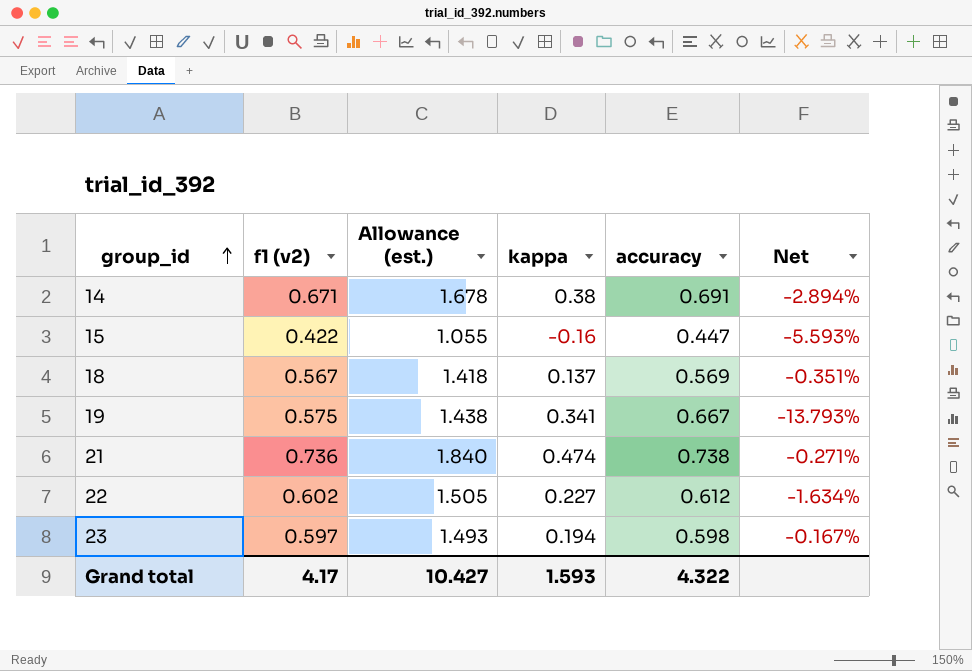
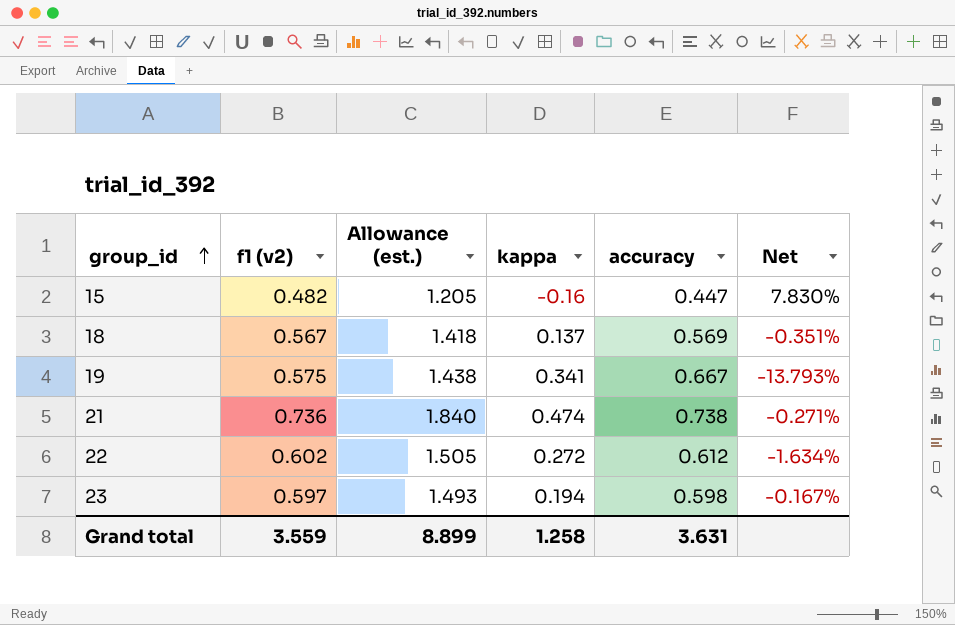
row 14: 0.671 | 1.678 | 0.38 | 0.691 | -2.894% -> none
15 | f1 (v2): 0.422 -> 0.482
15 | Allowance (est.): 1.055 -> 1.205
15 | Net: -5.593% -> 7.830%
22 | kappa: 0.227 -> 0.272
Grand total | f1 (v2): 4.17 -> 3.559
Grand total | Allowance (est.): 10.427 -> 8.899
Grand total | kappa: 1.593 -> 1.258
Grand total | accuracy: 4.322 -> 3.631

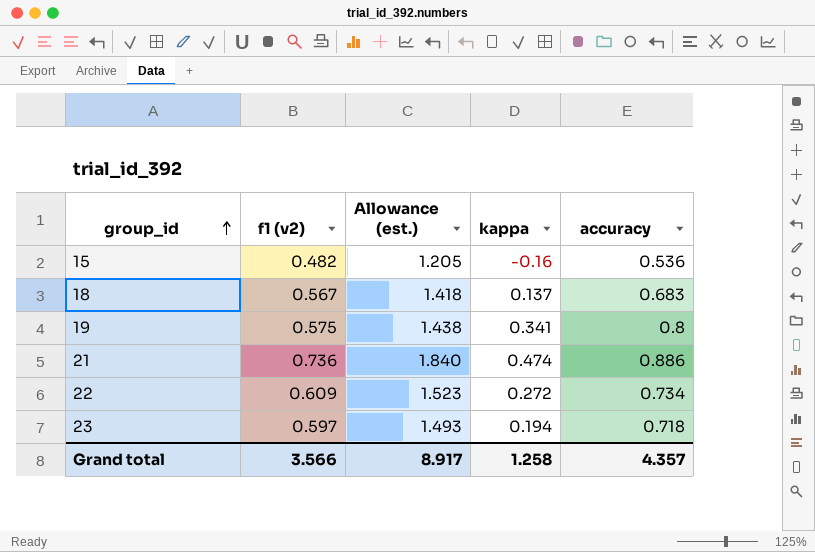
column Net | formula: ([f1 (v2)] - [accuracy]) / [accuracy] -> none
15 | accuracy: 0.447 -> 0.536
18 | accuracy: 0.569 -> 0.683
19 | accuracy: 0.667 -> 0.8
21 | accuracy: 0.738 -> 0.886
22 | f1 (v2): 0.602 -> 0.609
22 | Allowance (est.): 1.505 -> 1.523
22 | accuracy: 0.612 -> 0.734
23 | accuracy: 0.598 -> 0.718
Grand total | f1 (v2): 3.559 -> 3.566
Grand total | Allowance (est.): 8.899 -> 8.917
Grand total | accuracy: 3.631 -> 4.357

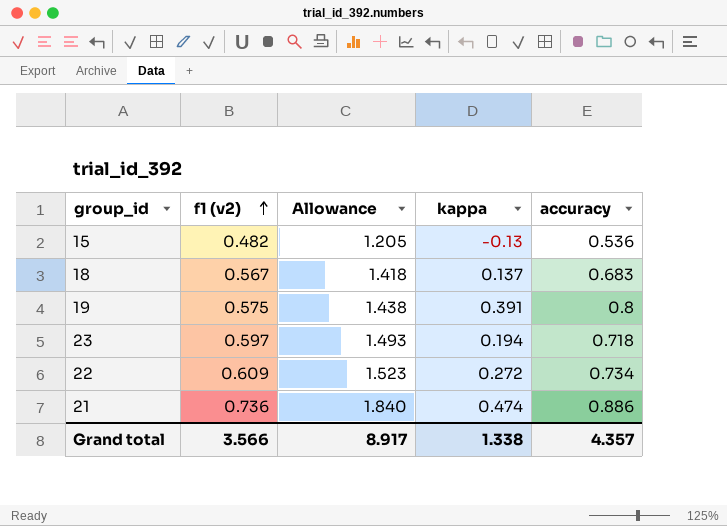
row order: group_id ascending -> f1 (v2) ascending
column name: Allowance (est.) -> Allowance
15 | kappa: -0.16 -> -0.13
19 | kappa: 0.341 -> 0.391
Grand total | kappa: 1.258 -> 1.338

